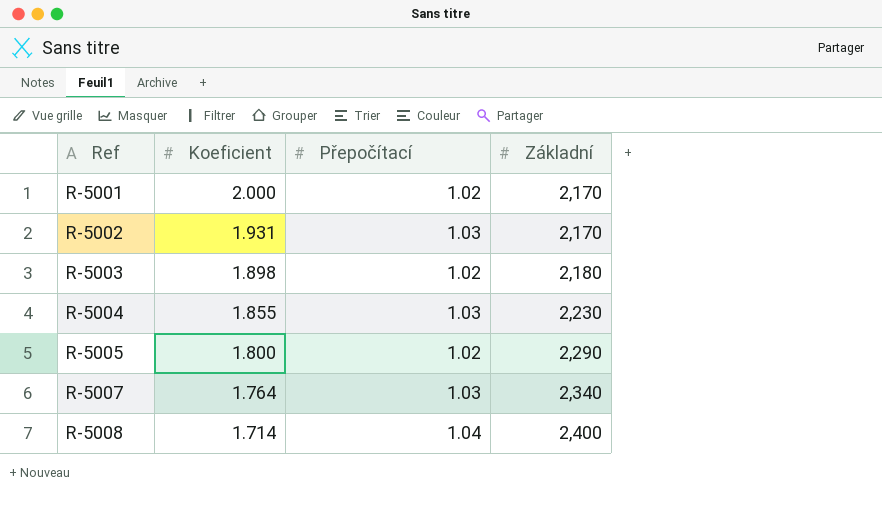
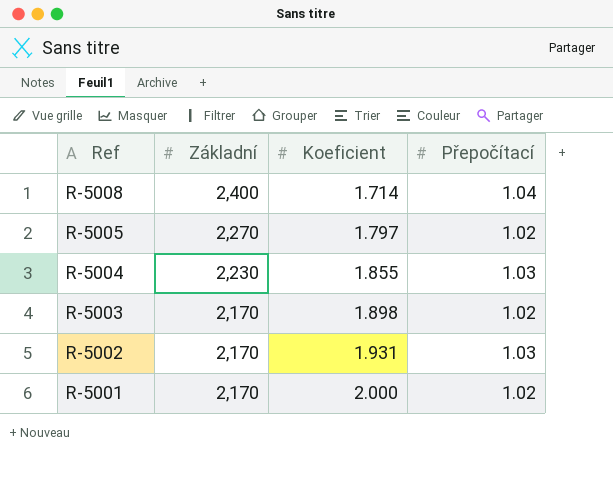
row order: Ref ascending -> Ref descending
column Základní | position: 4 -> 2
row R-5007: 1.764 | 1.03 | 2,340 -> none
R-5005 | Základní: 2,290 -> 2,270
R-5005 | Koeficient: 1.800 -> 1.797
R-5003 | Základní: 2,180 -> 2,170

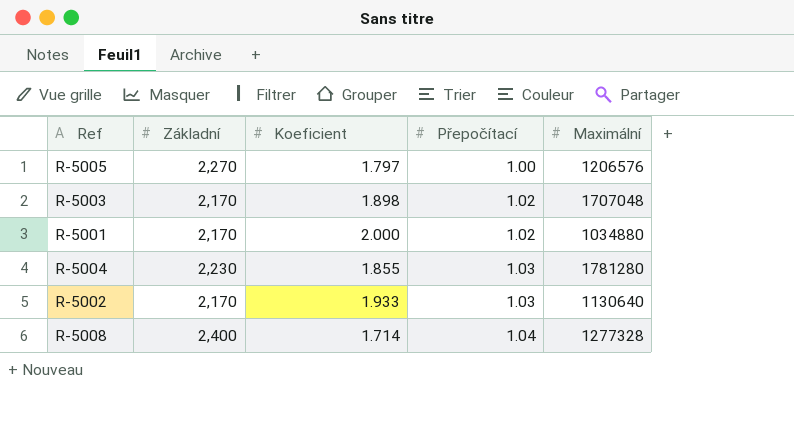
row order: Ref descending -> Přepočítací ascending
column Maximální | position: none -> 5
R-5005 | Přepočítací: 1.02 -> 1.00
R-5002 | Koeficient: 1.931 -> 1.933

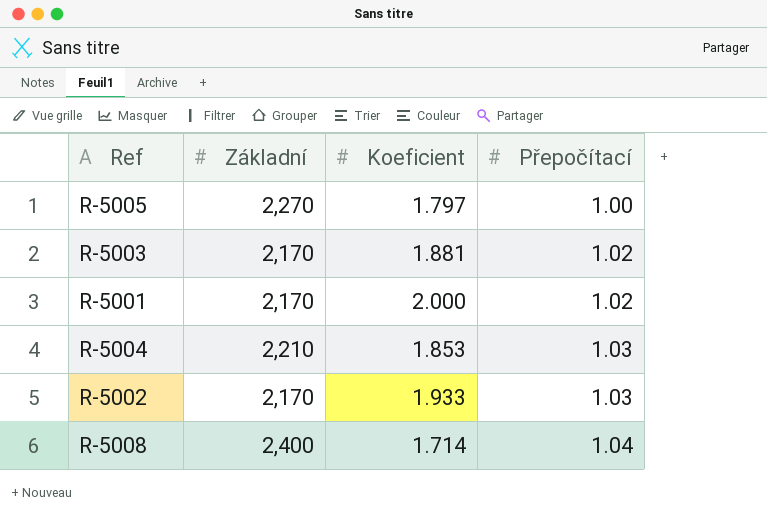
column Maximální | position: 5 -> none
R-5003 | Koeficient: 1.898 -> 1.881
R-5004 | Základní: 2,230 -> 2,210
R-5004 | Koeficient: 1.855 -> 1.853

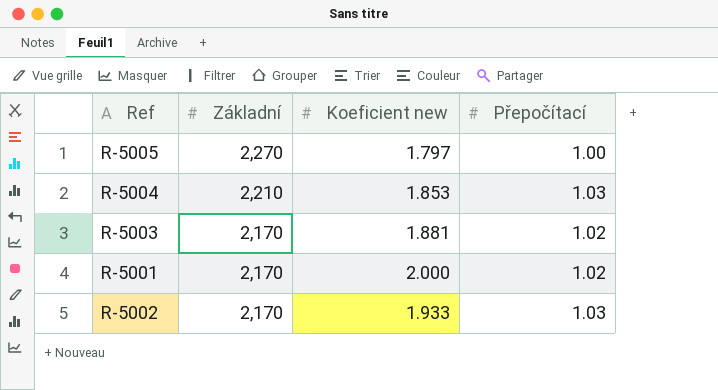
row order: Přepočítací ascending -> Základní descending
column name: Koeficient -> Koeficient new
row R-5008: 2,400 | 1.714 | 1.04 -> none

